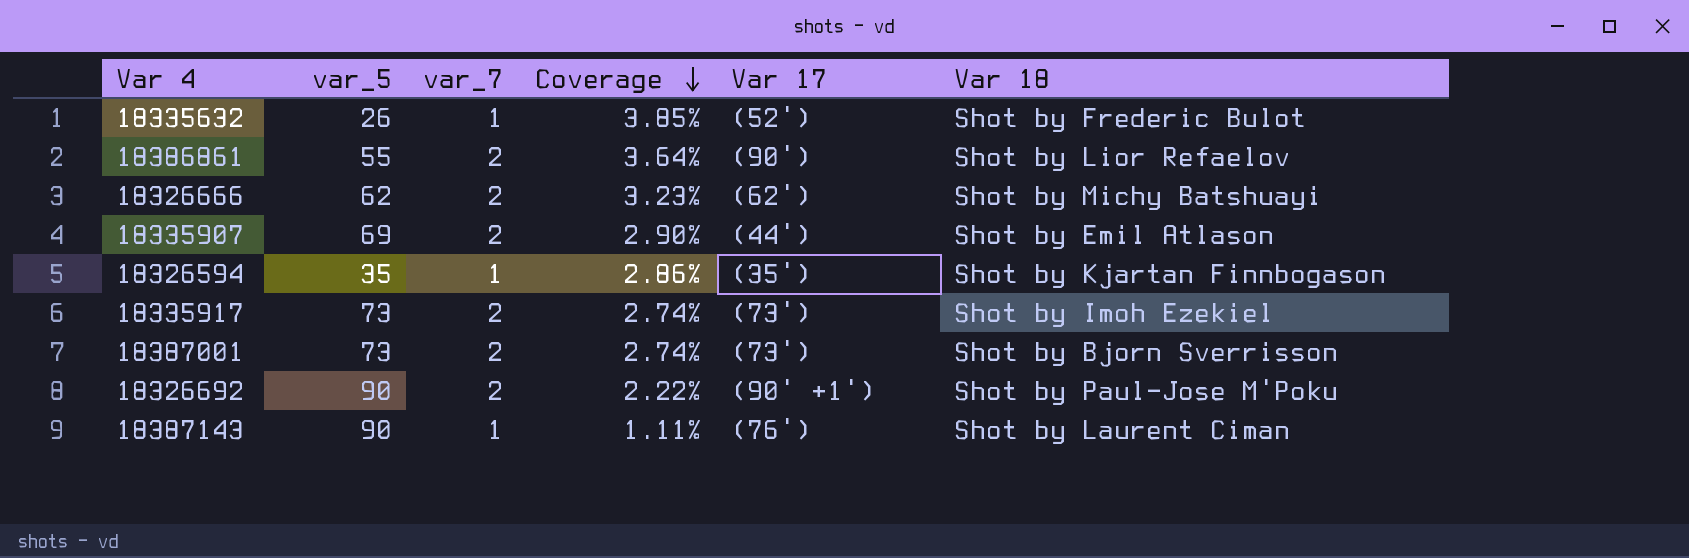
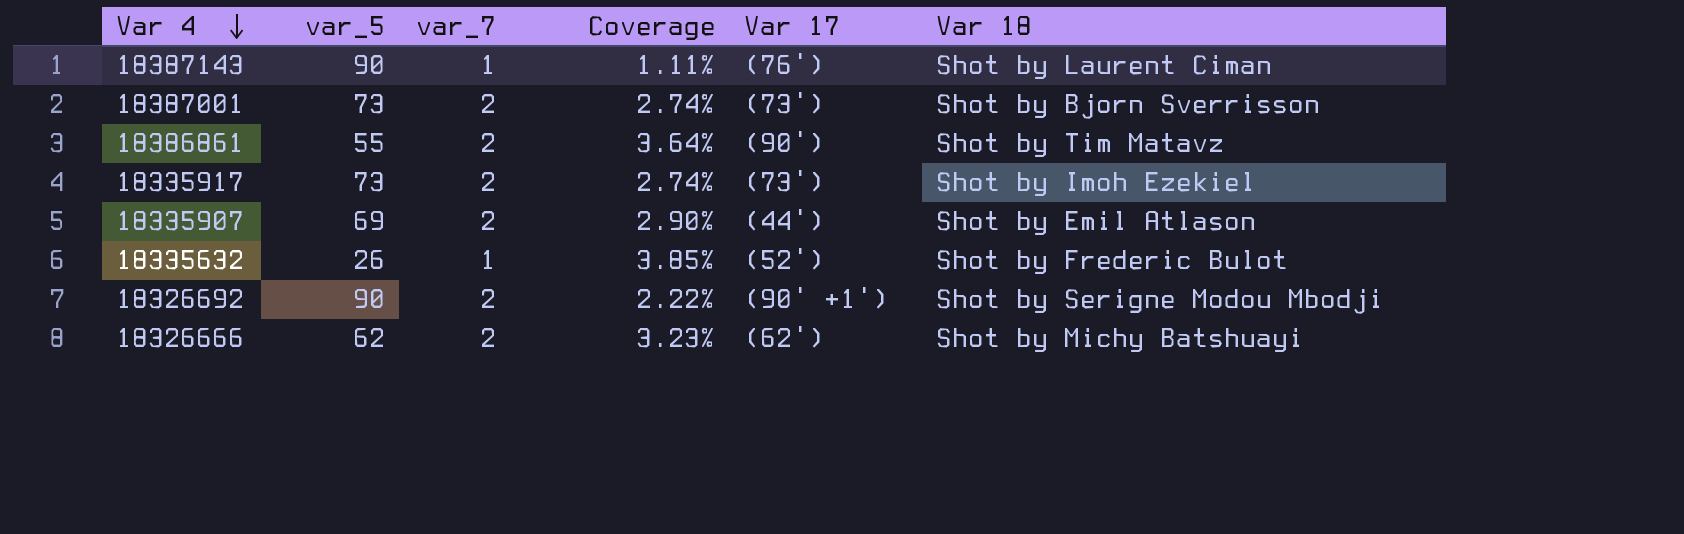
row order: Coverage descending -> Var 4 descending
row 18326594: 35 | 1 | 2.86% | (35') | Shot by Kjartan Finnbogason -> none
18386861 | Var 18: Shot by Lior Refaelov -> Shot by Tim Matavz
18326692 | Var 18: Shot by Paul-Jose M'Poku -> Shot by Serigne Modou Mbodji

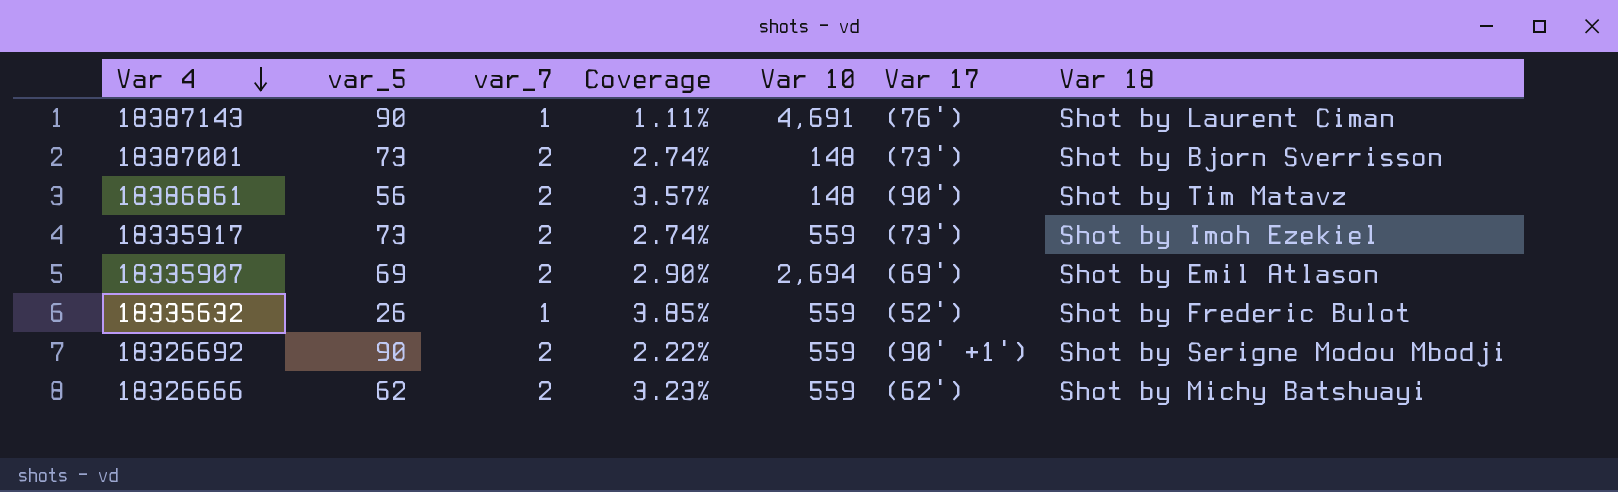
column Var 10 | position: none -> 5
18386861 | var_5: 55 -> 56
18386861 | Coverage: 3.64% -> 3.57%
18335907 | Var 17: (44') -> (69')

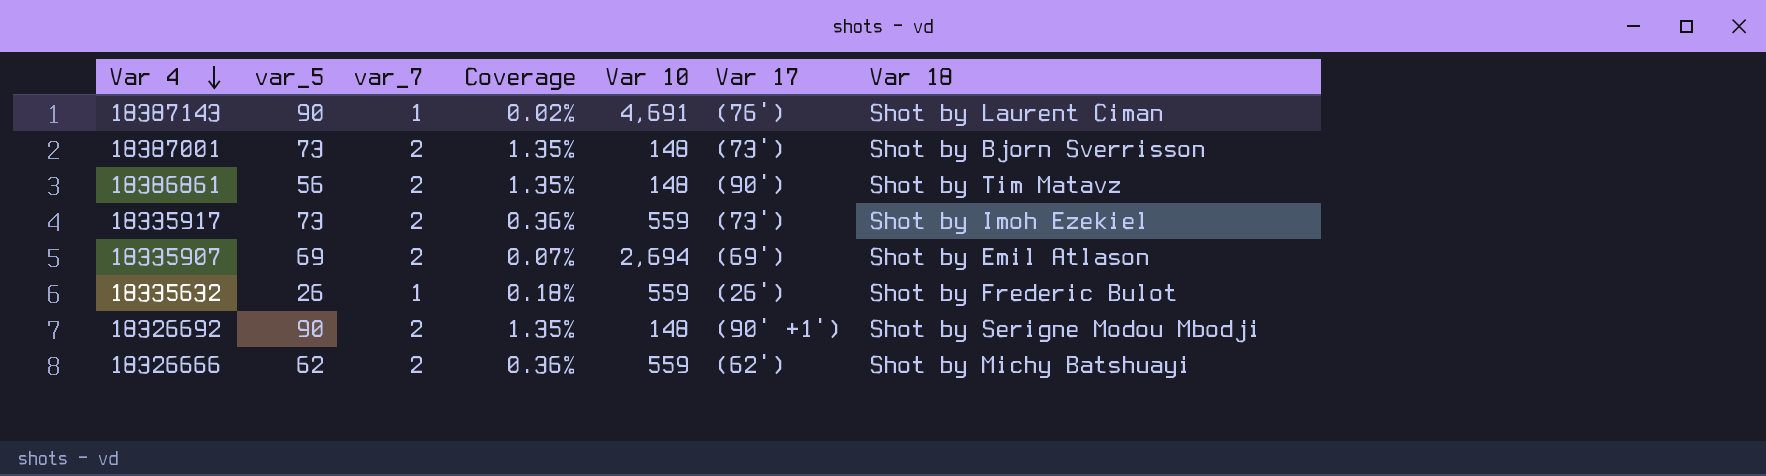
column Coverage | formula: [var_7] / [var_5] -> [var_7] / [Var 10]
18335632 | Var 17: (52') -> (26')
18326692 | Var 10: 559 -> 148

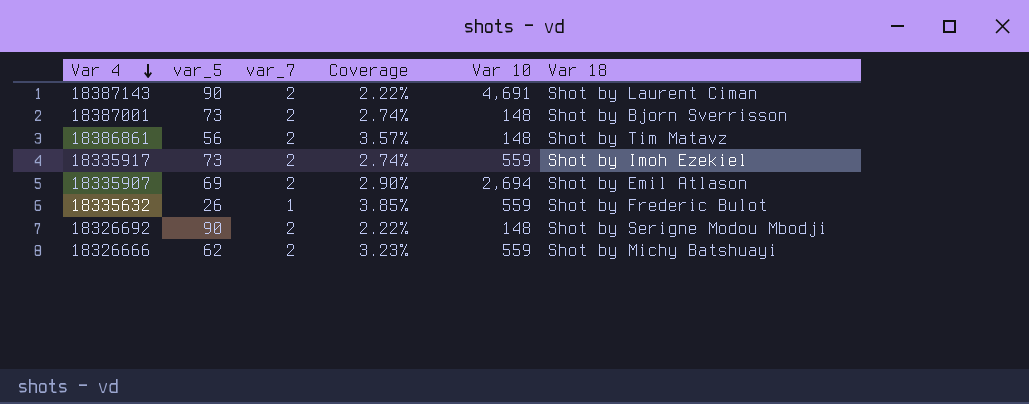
column Var 17 | position: 6 -> none
column Coverage | formula: [var_7] / [Var 10] -> [var_7] / [var_5]
18387143 | var_7: 1 -> 2

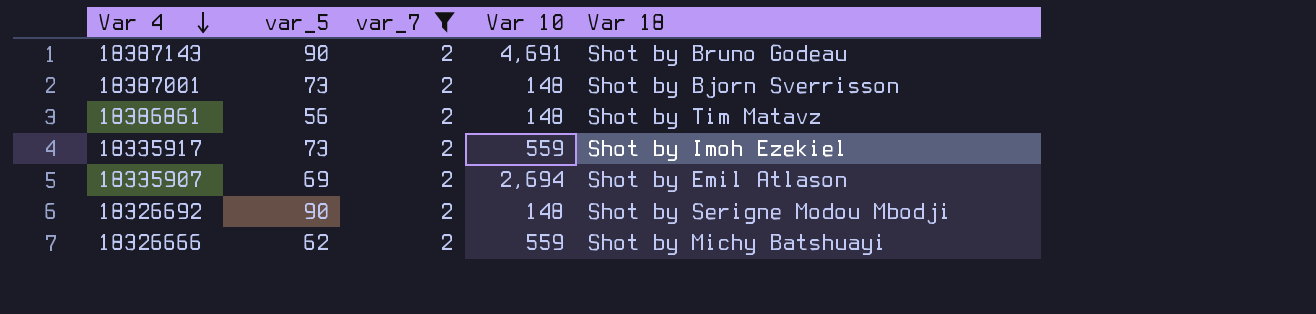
filter: none -> var_7 = 2
column Coverage | formula: [var_7] / [var_5] -> none
18387143 | Var 18: Shot by Laurent Ciman -> Shot by Bruno Godeau

